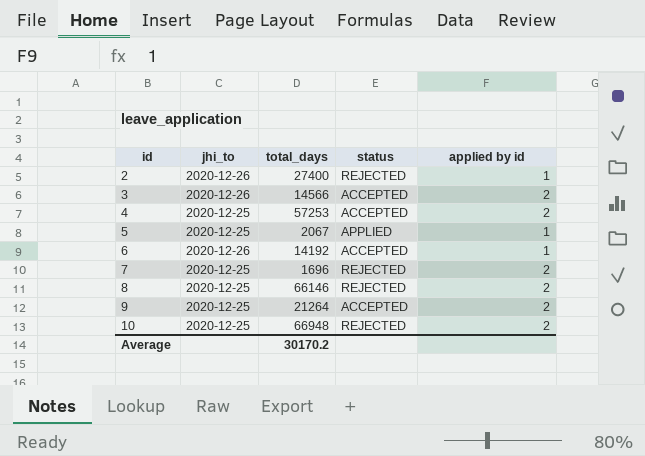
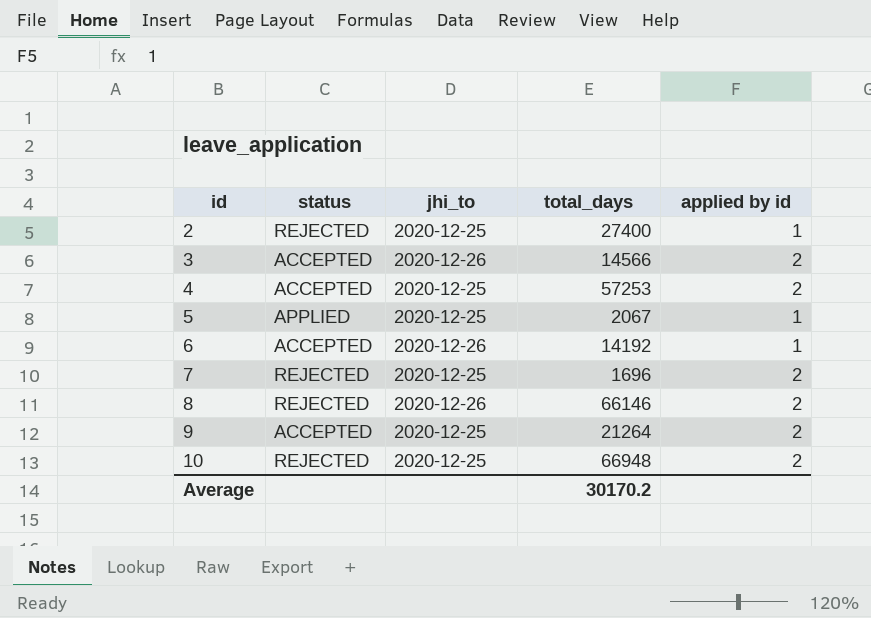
column status | position: 4 -> 2
2 | jhi_to: 2020-12-26 -> 2020-12-25
8 | jhi_to: 2020-12-25 -> 2020-12-26

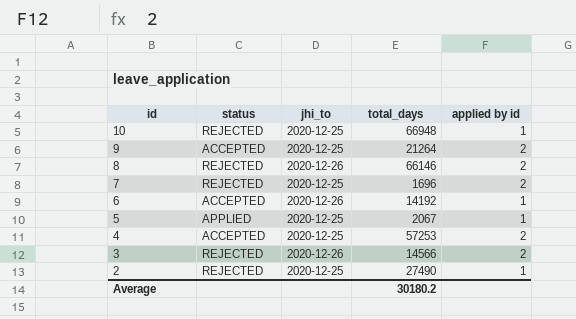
row order: id ascending -> id descending
10 | applied by id: 2 -> 1
3 | status: ACCEPTED -> REJECTED
2 | total_days: 27400 -> 27490
Average | total_days: 30170.2 -> 30180.2

